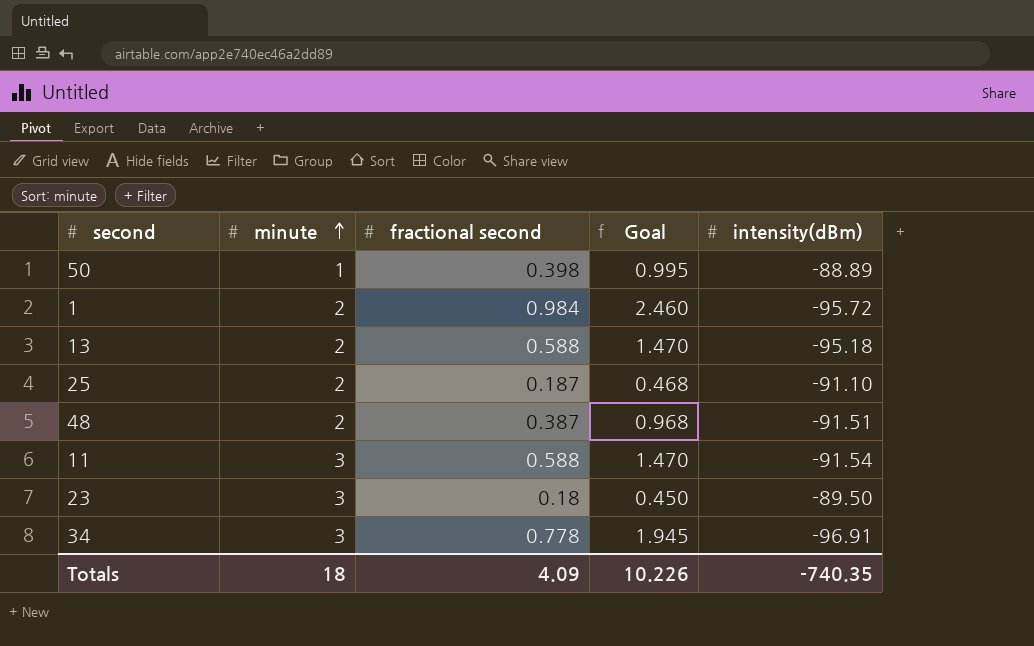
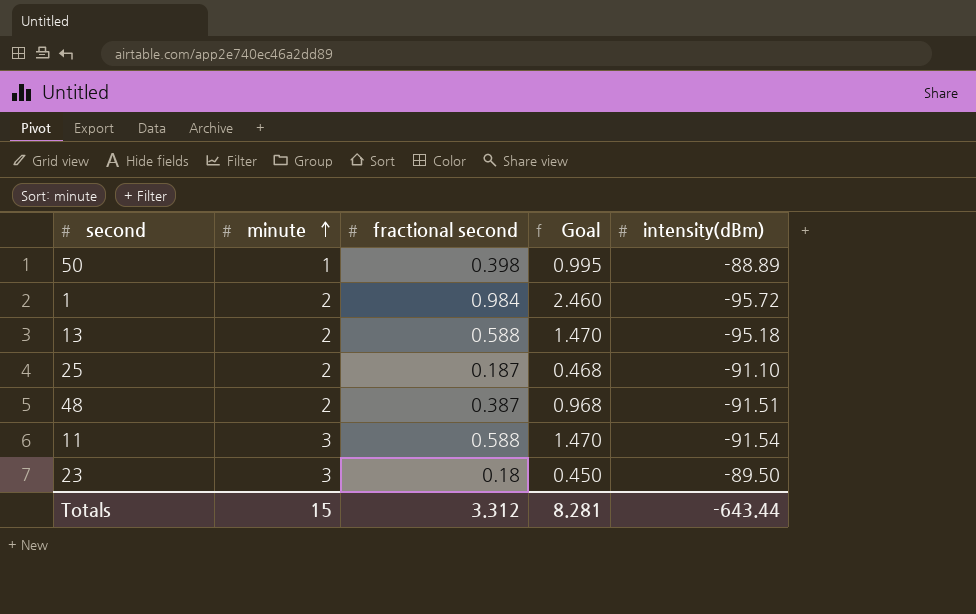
row 34: 3 | 0.778 | 1.945 | -96.91 -> none
Totals | minute: 18 -> 15
Totals | fractional second: 4.09 -> 3.312
Totals | Goal: 10.226 -> 8.281
Totals | intensity(dBm): -740.35 -> -643.44

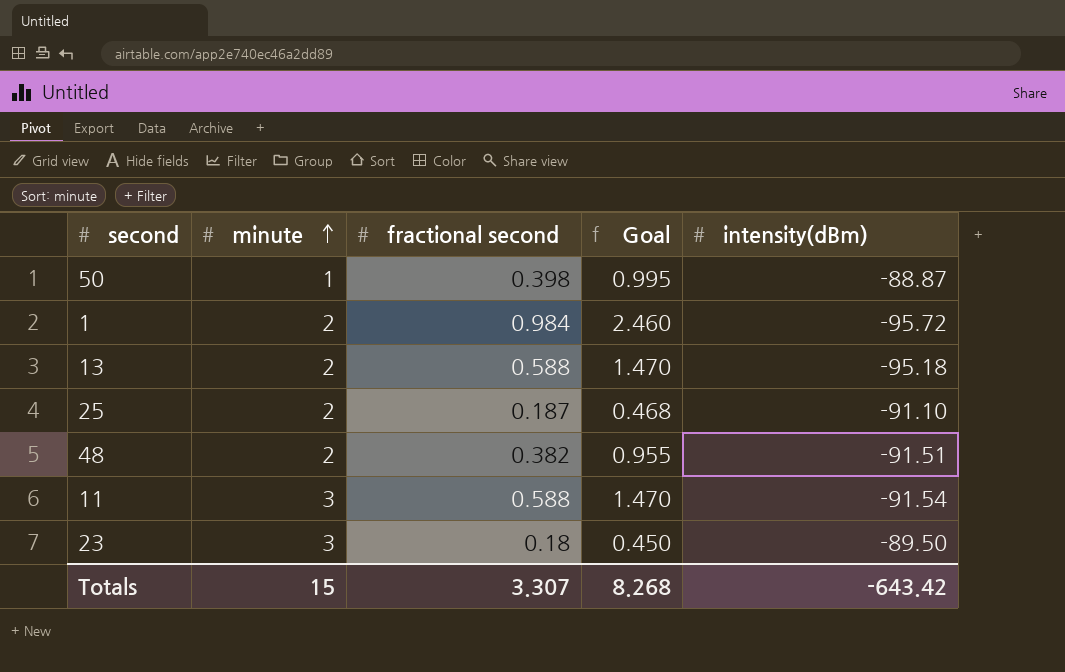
50 | intensity(dBm): -88.89 -> -88.87
48 | fractional second: 0.387 -> 0.382
48 | Goal: 0.968 -> 0.955
Totals | fractional second: 3.312 -> 3.307
Totals | Goal: 8.281 -> 8.268
Totals | intensity(dBm): -643.44 -> -643.42

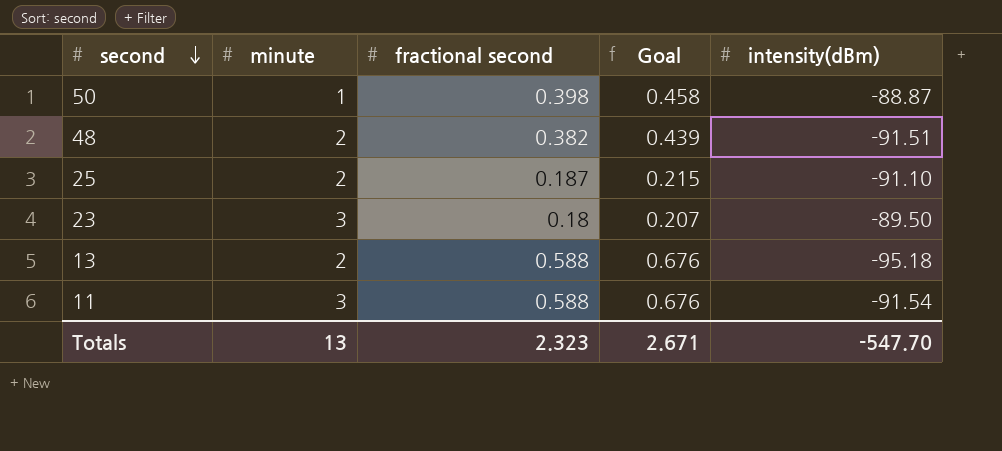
row order: minute ascending -> second descending
column Goal | formula: [fractional second] * 2.5 -> [fractional second] * 1.15
row 1: 2 | 0.984 | 2.460 | -95.72 -> none
Totals | minute: 15 -> 13
Totals | fractional second: 3.307 -> 2.323
Totals | Goal: 8.268 -> 2.671
Totals | intensity(dBm): -643.42 -> -547.70

